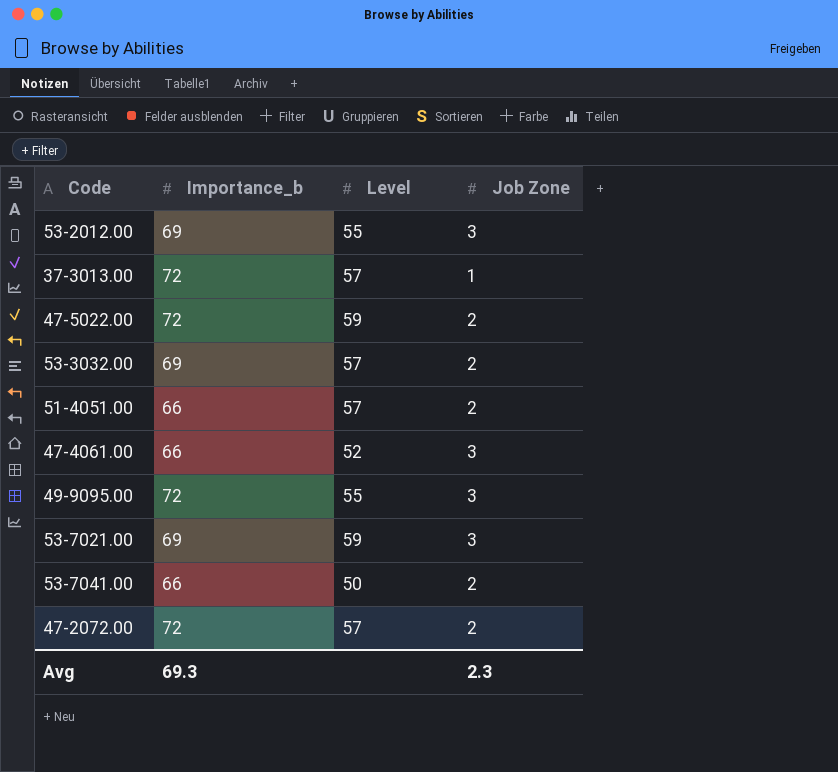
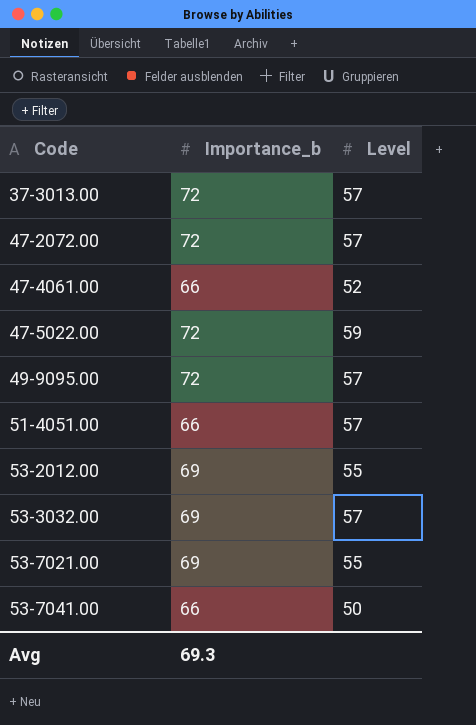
row order: none -> Code ascending
column Job Zone | position: 4 -> none
49-9095.00 | Level: 55 -> 57
53-7021.00 | Level: 59 -> 55

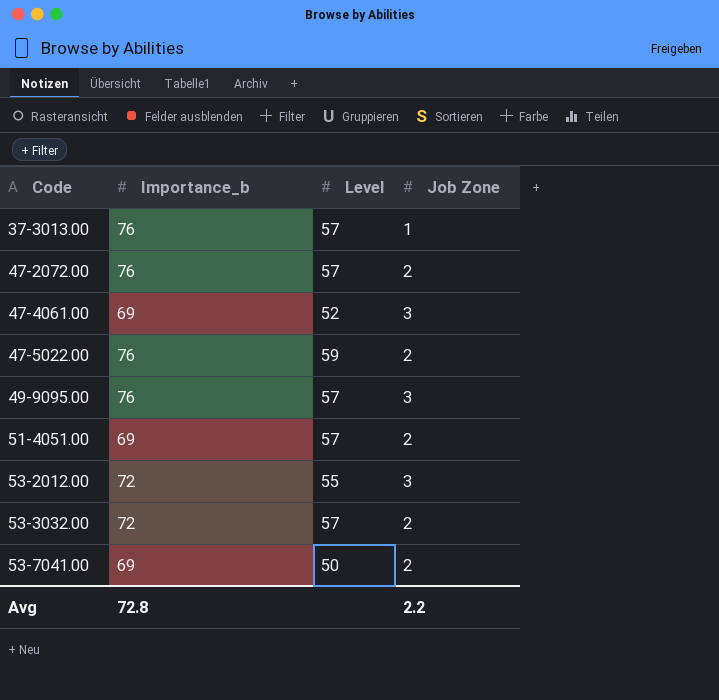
column Job Zone | position: none -> 4
row 53-7021.00: 69 | 55 -> none
37-3013.00 | Importance_b: 72 -> 76
47-2072.00 | Importance_b: 72 -> 76
47-4061.00 | Importance_b: 66 -> 69
47-5022.00 | Importance_b: 72 -> 76
49-9095.00 | Importance_b: 72 -> 76
51-4051.00 | Importance_b: 66 -> 69
53-2012.00 | Importance_b: 69 -> 72
53-3032.00 | Importance_b: 69 -> 72
53-7041.00 | Importance_b: 66 -> 69
Avg | Importance_b: 69.3 -> 72.8

